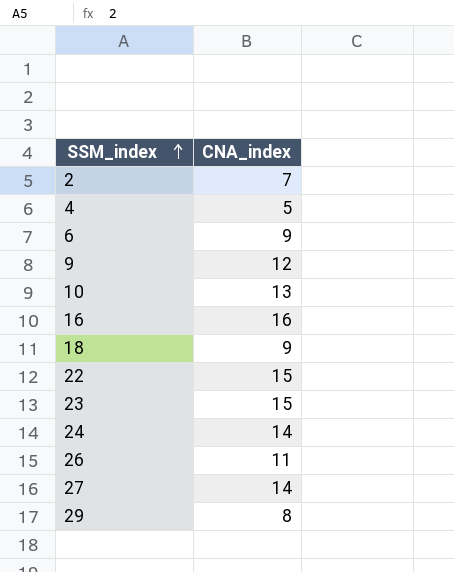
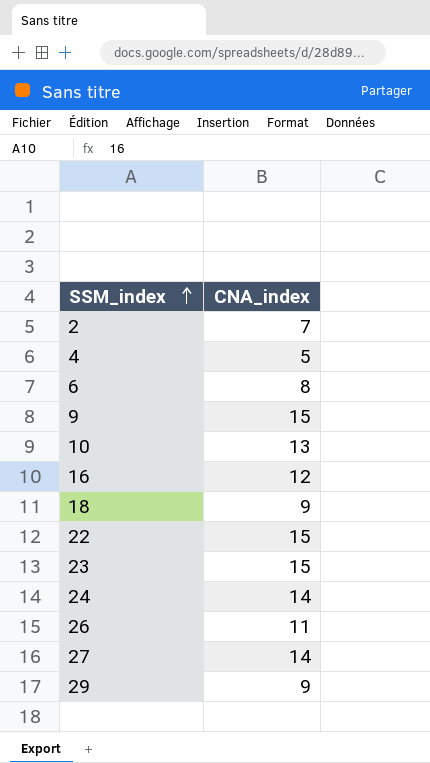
6 | CNA_index: 9 -> 8
9 | CNA_index: 12 -> 15
16 | CNA_index: 16 -> 12
29 | CNA_index: 8 -> 9

